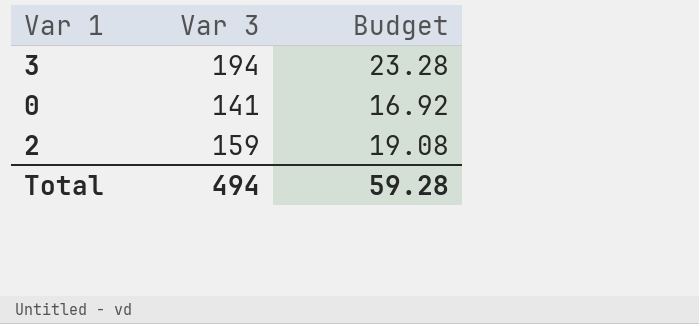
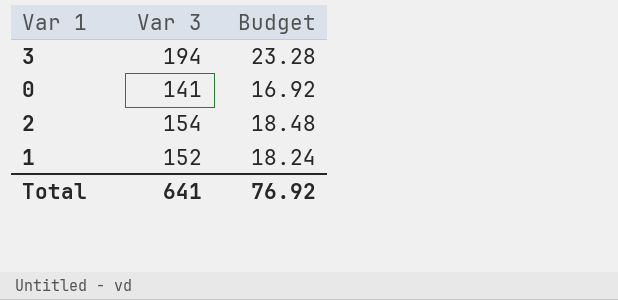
2 | Var 3: 159 -> 154
2 | Budget: 19.08 -> 18.48
row 1: none -> 152 | 18.24
Total | Var 3: 494 -> 641
Total | Budget: 59.28 -> 76.92

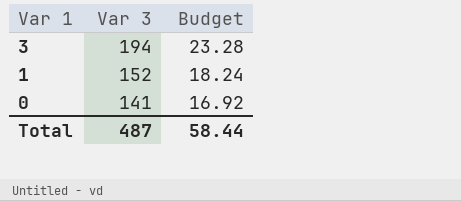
row order: none -> Var 1 descending
row 2: 154 | 18.48 -> none
Total | Var 3: 641 -> 487
Total | Budget: 76.92 -> 58.44

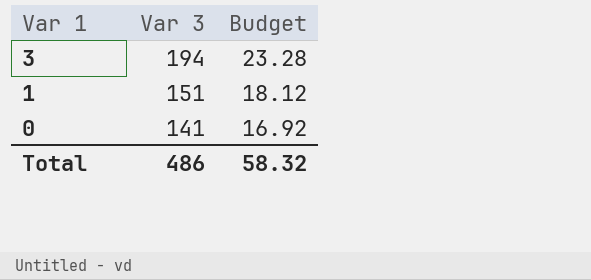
1 | Var 3: 152 -> 151
1 | Budget: 18.24 -> 18.12
Total | Var 3: 487 -> 486
Total | Budget: 58.44 -> 58.32

